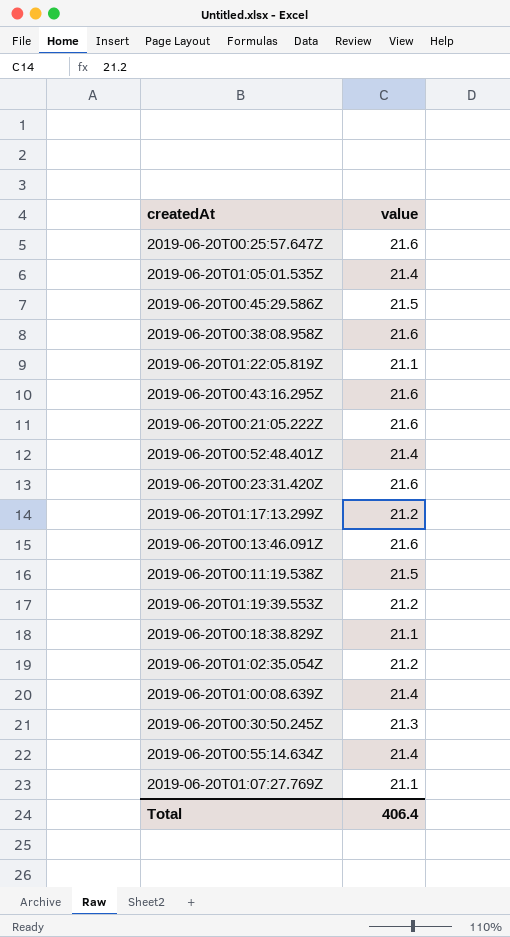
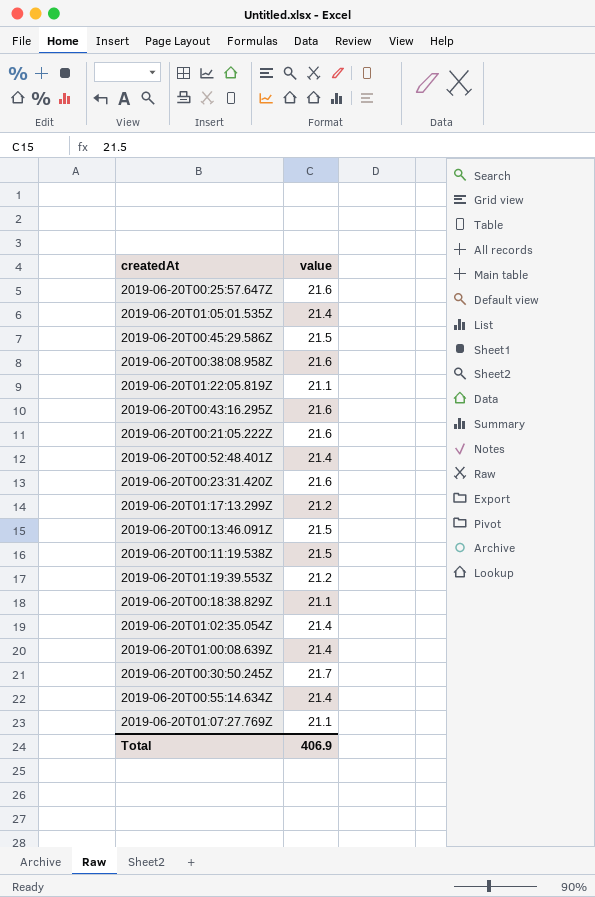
2019-06-20T00:13:46.091Z | value: 21.6 -> 21.5
2019-06-20T01:02:35.054Z | value: 21.2 -> 21.4
2019-06-20T00:30:50.245Z | value: 21.3 -> 21.7
Total | value: 406.4 -> 406.9

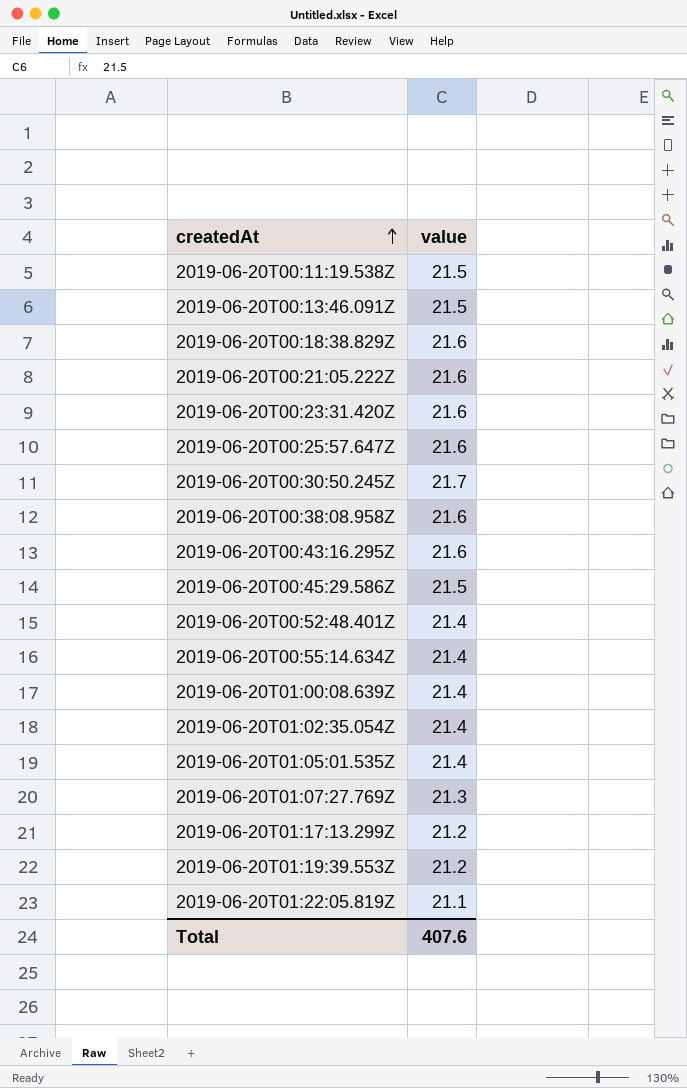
row order: none -> createdAt ascending
2019-06-20T00:18:38.829Z | value: 21.1 -> 21.6
2019-06-20T01:07:27.769Z | value: 21.1 -> 21.3
Total | value: 406.9 -> 407.6

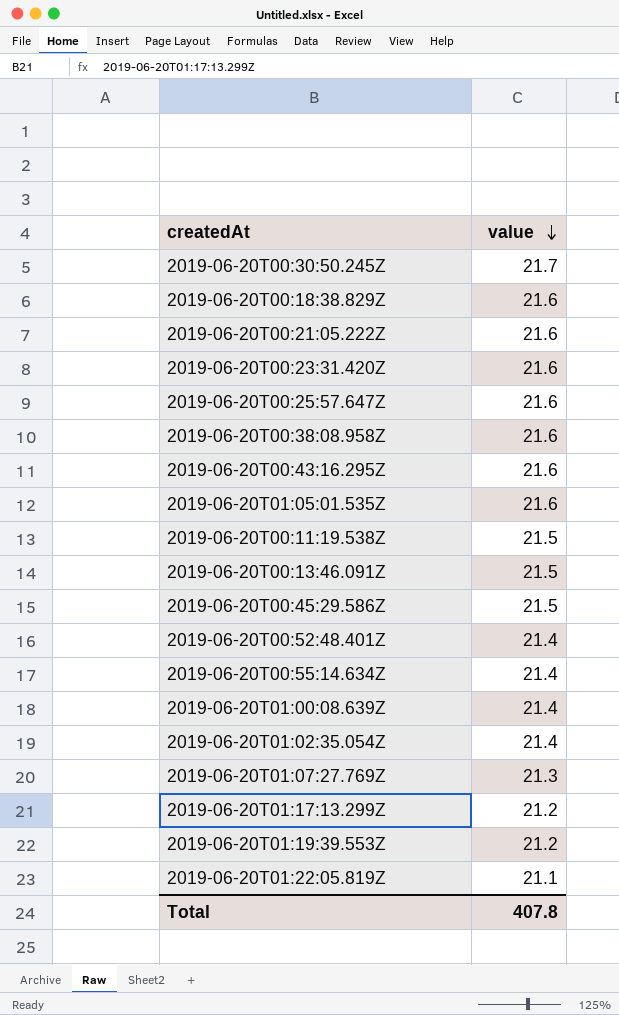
row order: createdAt ascending -> value descending
2019-06-20T01:05:01.535Z | value: 21.4 -> 21.6
Total | value: 407.6 -> 407.8

